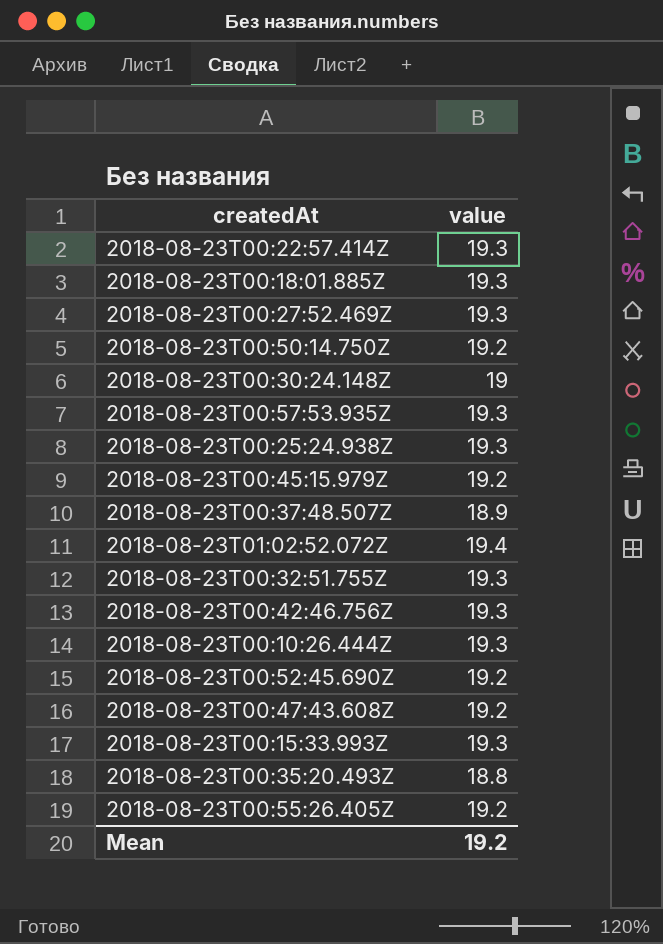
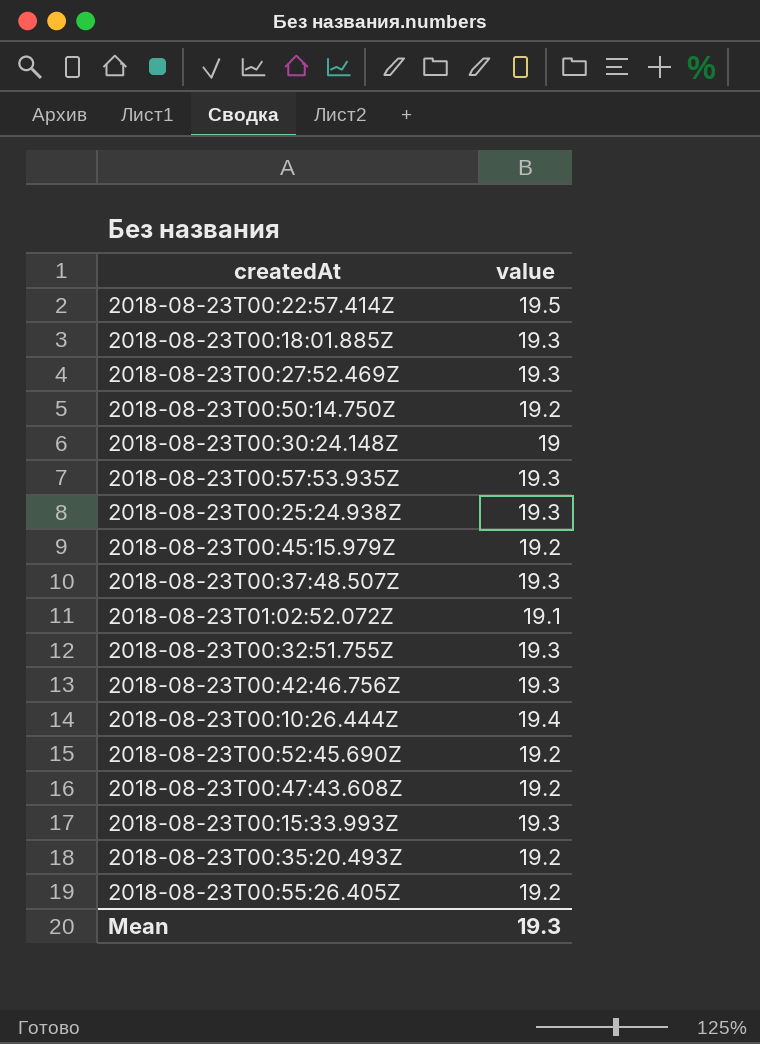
2018-08-23T00:22:57.414Z | value: 19.3 -> 19.5
2018-08-23T00:37:48.507Z | value: 18.9 -> 19.3
2018-08-23T01:02:52.072Z | value: 19.4 -> 19.1
2018-08-23T00:10:26.444Z | value: 19.3 -> 19.4
2018-08-23T00:35:20.493Z | value: 18.8 -> 19.2
Mean | value: 19.2 -> 19.3

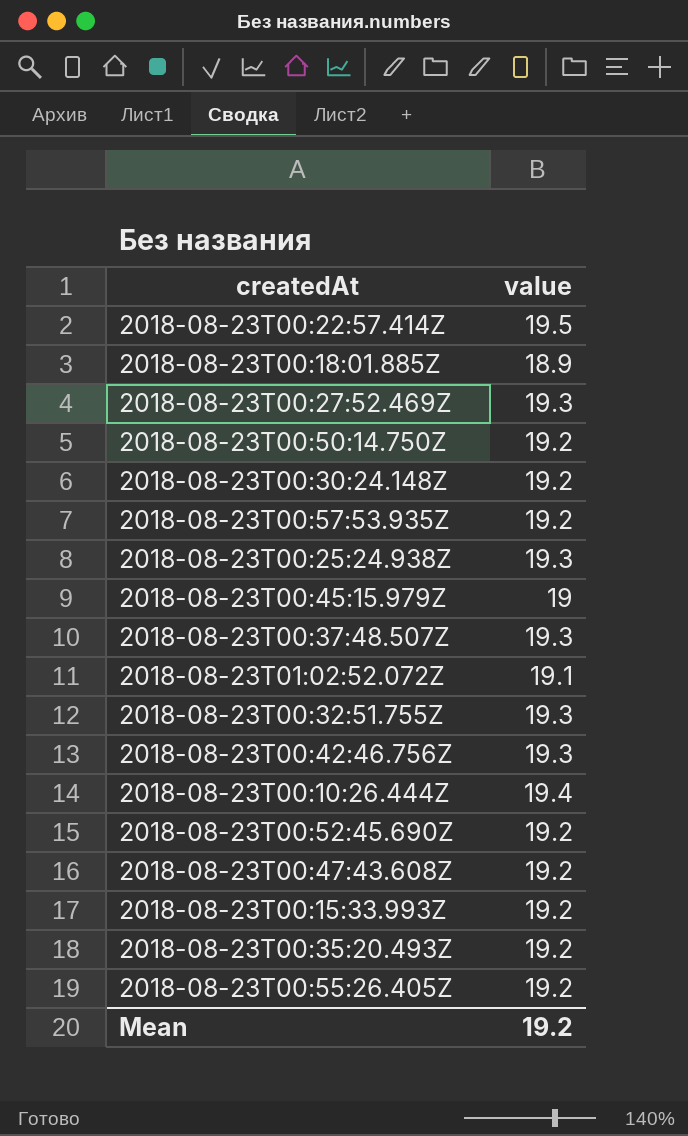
2018-08-23T00:18:01.885Z | value: 19.3 -> 18.9
2018-08-23T00:30:24.148Z | value: 19 -> 19.2
2018-08-23T00:57:53.935Z | value: 19.3 -> 19.2
2018-08-23T00:45:15.979Z | value: 19.2 -> 19
2018-08-23T00:15:33.993Z | value: 19.3 -> 19.2
Mean | value: 19.3 -> 19.2

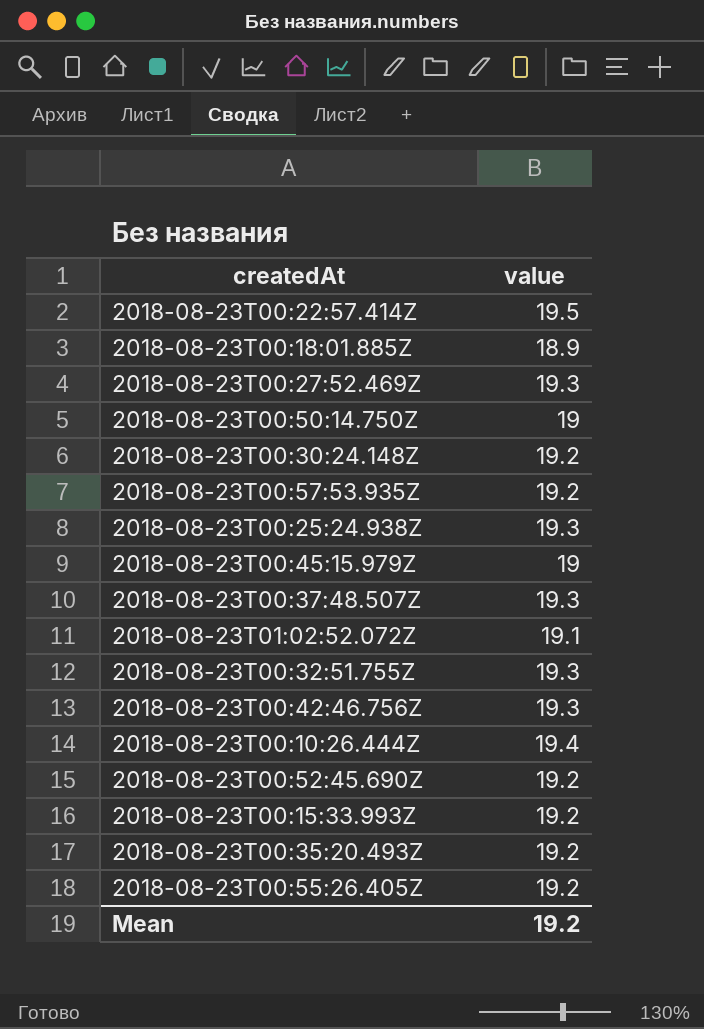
row 2018-08-23T00:47:43.608Z: 19.2 -> none
2018-08-23T00:50:14.750Z | value: 19.2 -> 19

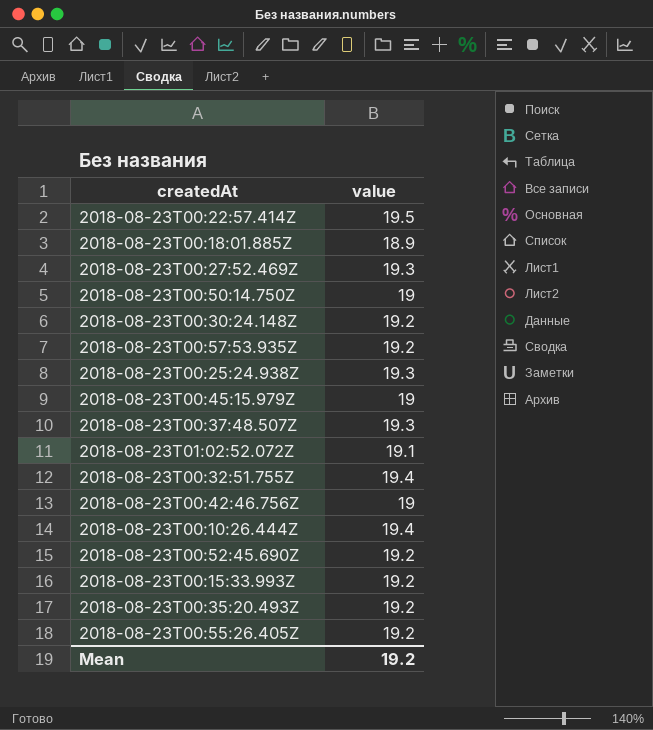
2018-08-23T00:32:51.755Z | value: 19.3 -> 19.4
2018-08-23T00:42:46.756Z | value: 19.3 -> 19

